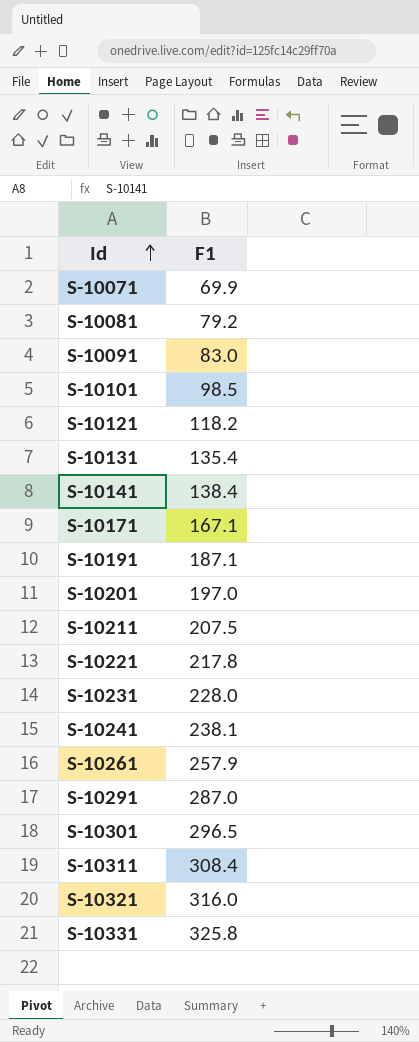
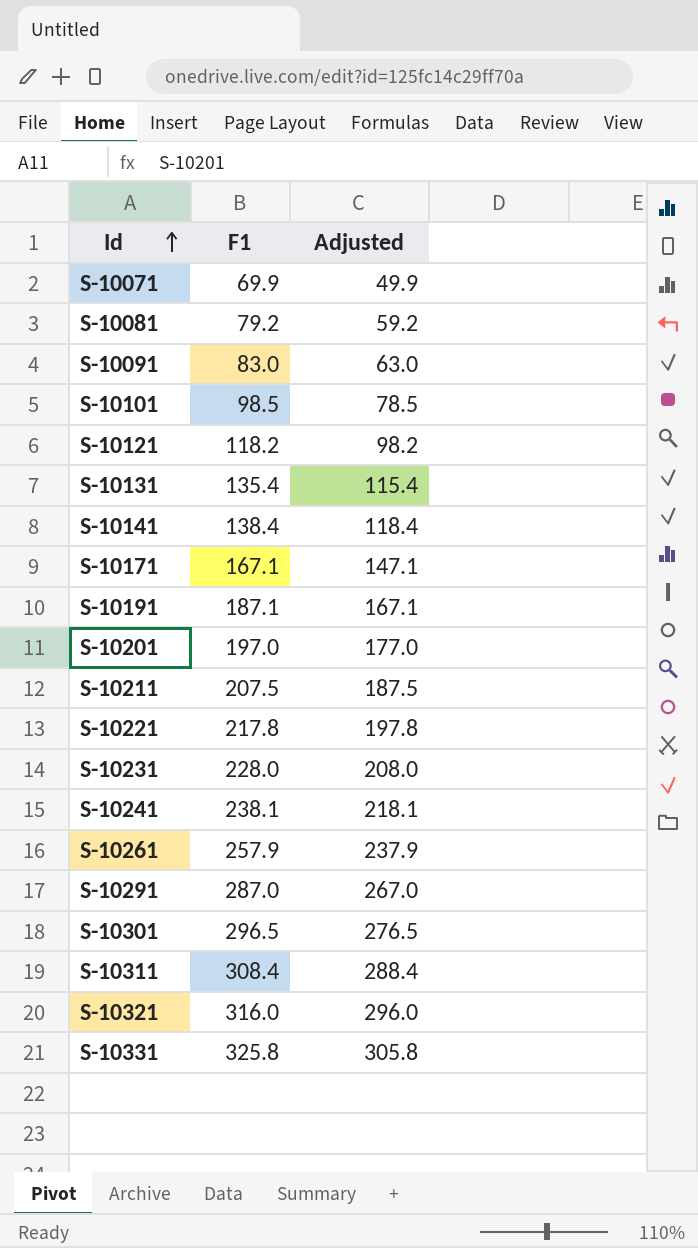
column Adjusted | formula: none -> [F1] - 20

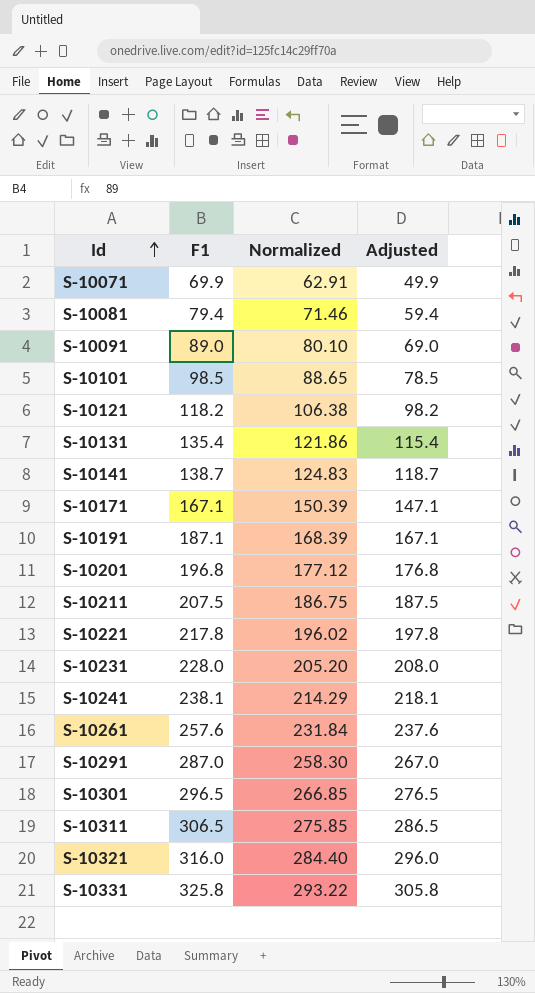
column Normalized | formula: none -> [F1] * 0.9
S-10081 | F1: 79.2 -> 79.4
S-10081 | Adjusted: 59.2 -> 59.4
S-10091 | F1: 83.0 -> 89.0
S-10091 | Adjusted: 63.0 -> 69.0
S-10141 | F1: 138.4 -> 138.7
S-10141 | Adjusted: 118.4 -> 118.7
S-10201 | F1: 197.0 -> 196.8
S-10201 | Adjusted: 177.0 -> 176.8
S-10261 | F1: 257.9 -> 257.6
S-10261 | Adjusted: 237.9 -> 237.6
S-10311 | F1: 308.4 -> 306.5
S-10311 | Adjusted: 288.4 -> 286.5

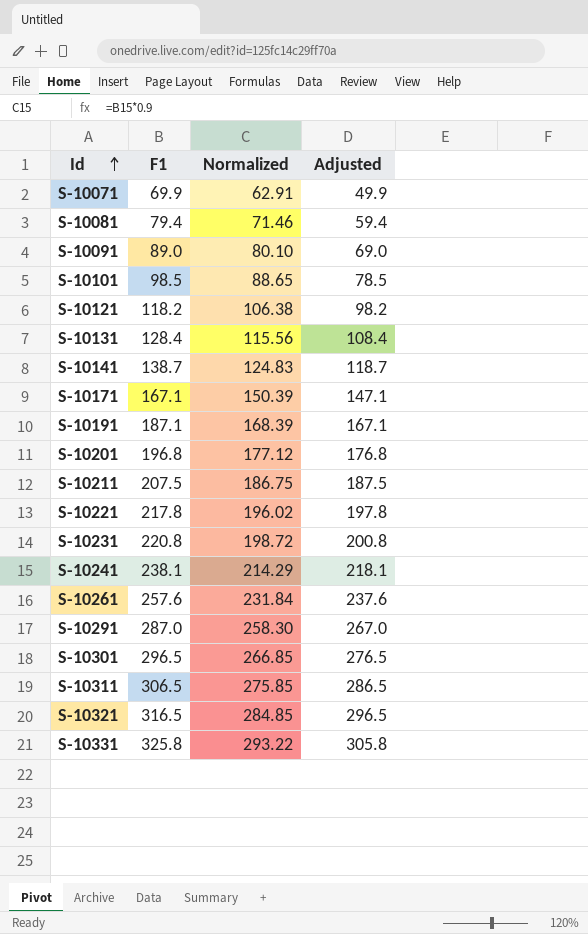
S-10131 | F1: 135.4 -> 128.4
S-10131 | Normalized: 121.86 -> 115.56
S-10131 | Adjusted: 115.4 -> 108.4
S-10231 | F1: 228.0 -> 220.8
S-10231 | Normalized: 205.20 -> 198.72
S-10231 | Adjusted: 208.0 -> 200.8
S-10321 | F1: 316.0 -> 316.5
S-10321 | Normalized: 284.40 -> 284.85
S-10321 | Adjusted: 296.0 -> 296.5

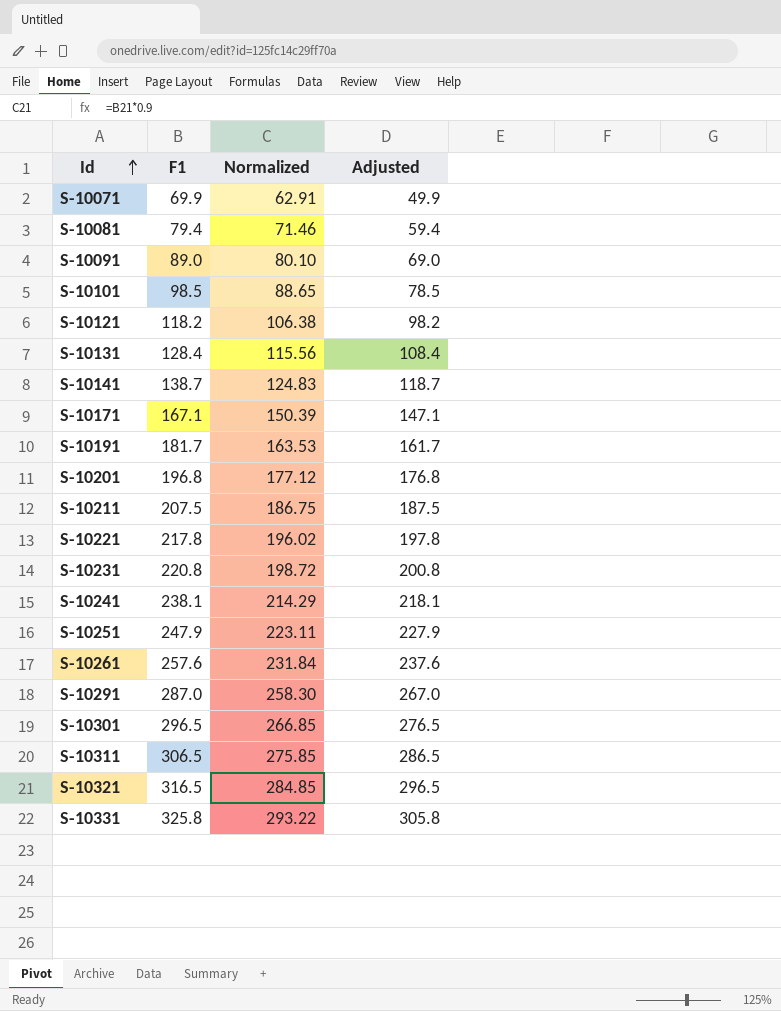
S-10191 | F1: 187.1 -> 181.7
S-10191 | Normalized: 168.39 -> 163.53
S-10191 | Adjusted: 167.1 -> 161.7
row S-10251: none -> 247.9 | 223.11 | 227.9

